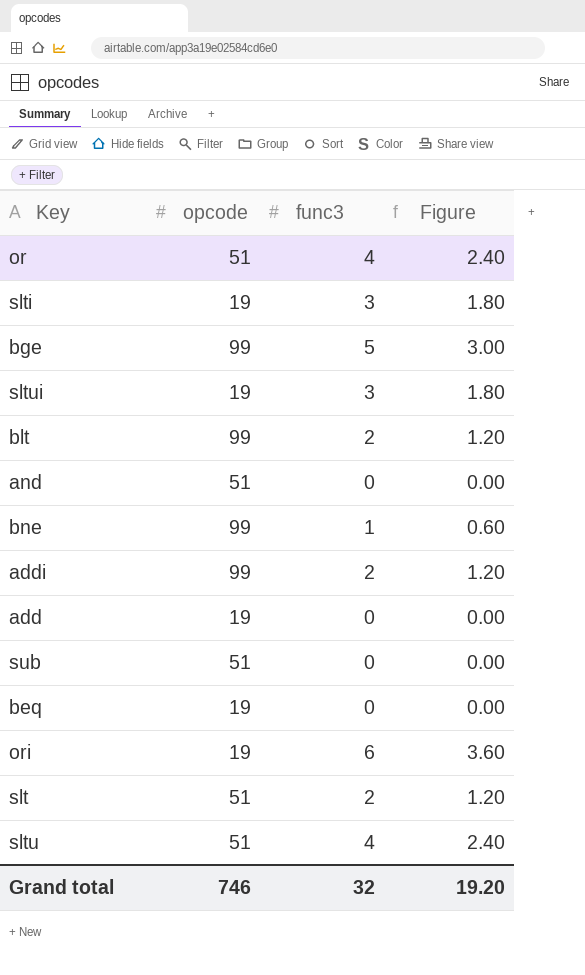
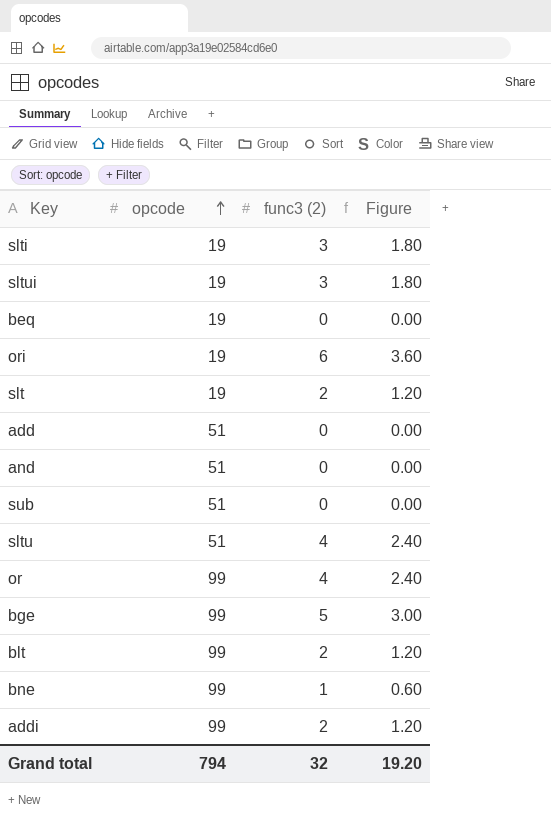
row order: none -> opcode ascending
column name: func3 -> func3 (2)
slt | opcode: 51 -> 19
add | opcode: 19 -> 51
or | opcode: 51 -> 99
Grand total | opcode: 746 -> 794

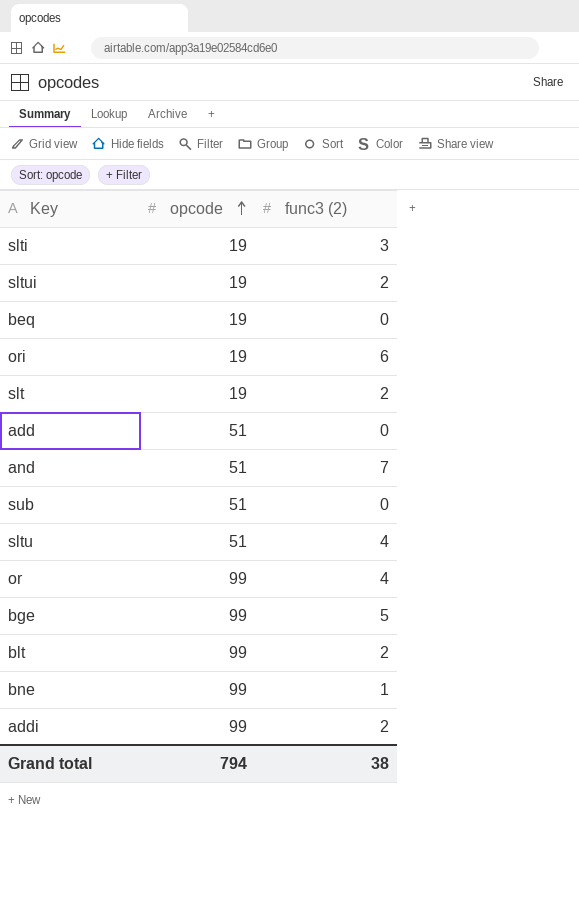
column Figure | formula: [func3 (2)] * 0.6 -> none
sltui | func3 (2): 3 -> 2
and | func3 (2): 0 -> 7
Grand total | func3 (2): 32 -> 38

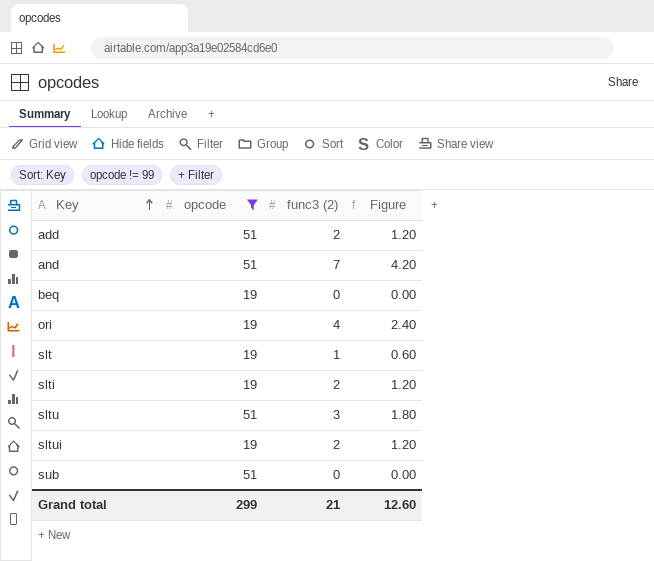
filter: none -> opcode != 99
row order: opcode ascending -> Key ascending
column Figure | formula: none -> [func3 (2)] * 0.6
add | func3 (2): 0 -> 2
ori | func3 (2): 6 -> 4
slt | func3 (2): 2 -> 1
slti | func3 (2): 3 -> 2
sltu | func3 (2): 4 -> 3
Grand total | opcode: 794 -> 299
Grand total | func3 (2): 38 -> 21

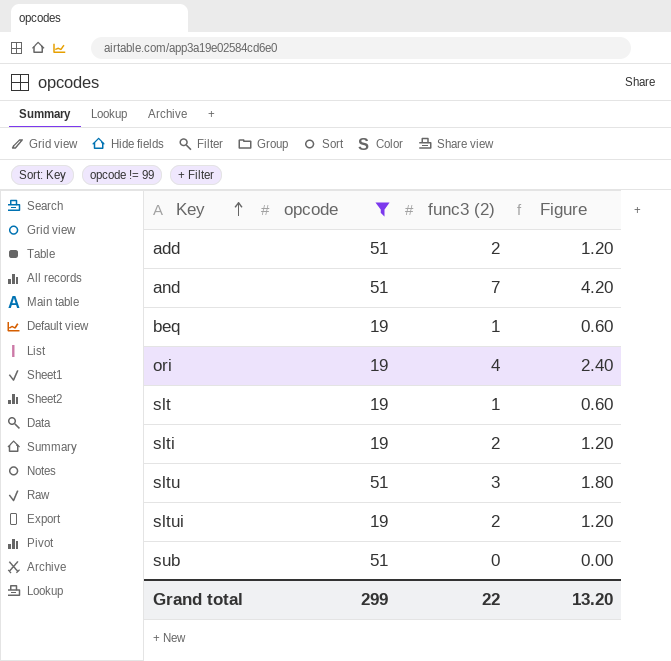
beq | func3 (2): 0 -> 1
beq | Figure: 0.00 -> 0.60
Grand total | func3 (2): 21 -> 22
Grand total | Figure: 12.60 -> 13.20

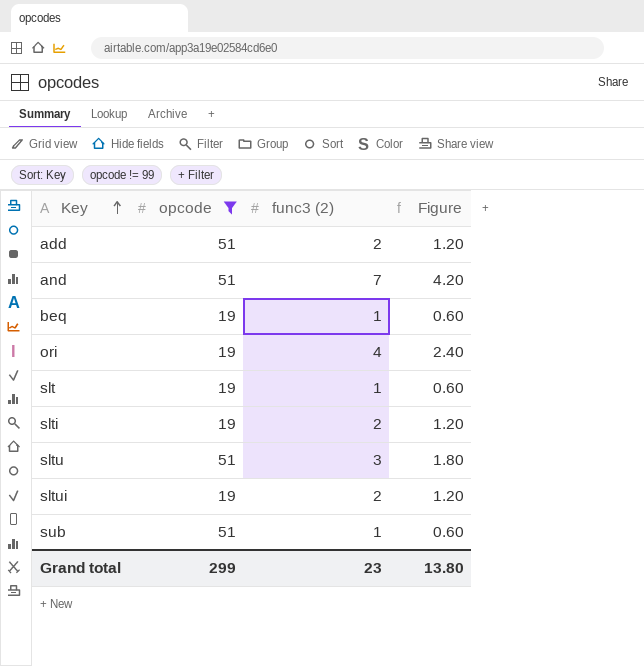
sub | func3 (2): 0 -> 1
sub | Figure: 0.00 -> 0.60
Grand total | func3 (2): 22 -> 23
Grand total | Figure: 13.20 -> 13.80

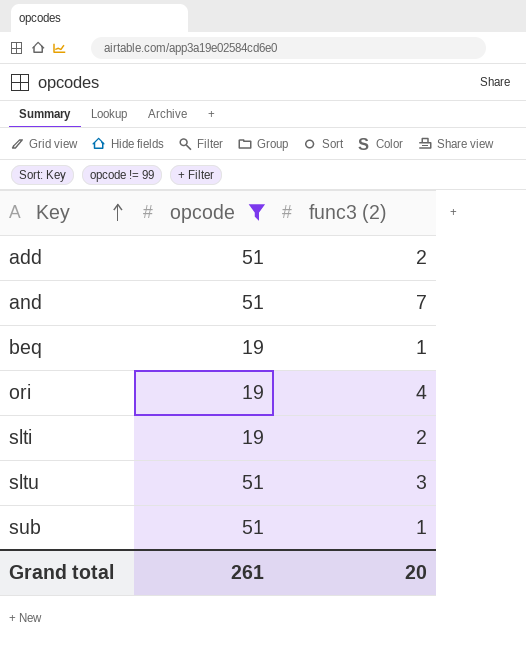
column Figure | formula: [func3 (2)] * 0.6 -> none
row slt: 19 | 1 | 0.60 -> none
row sltui: 19 | 2 | 1.20 -> none
Grand total | opcode: 299 -> 261
Grand total | func3 (2): 23 -> 20

